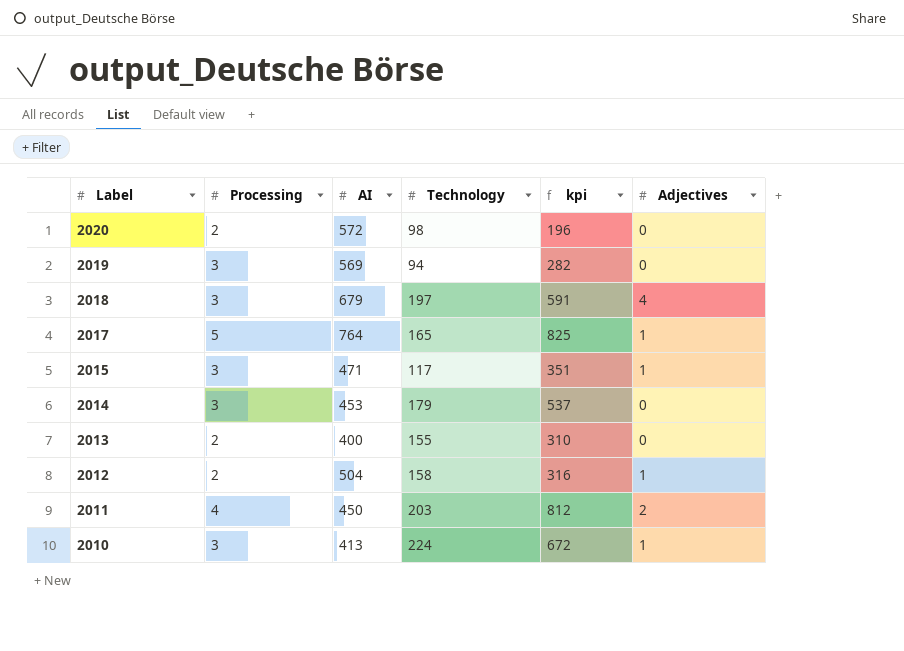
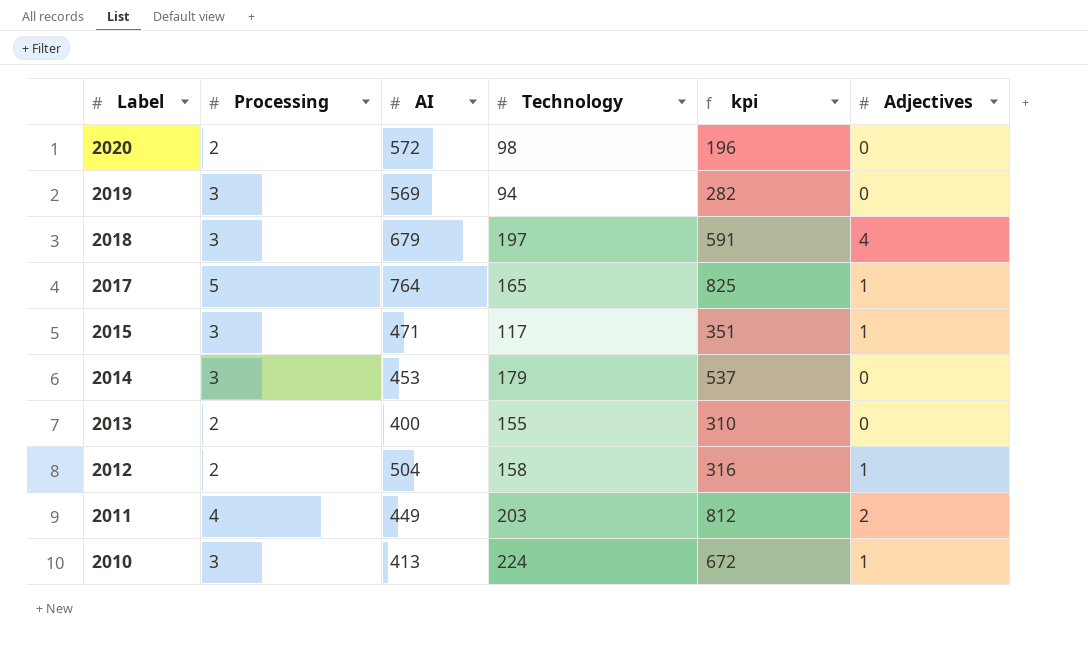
2011 | AI: 450 -> 449

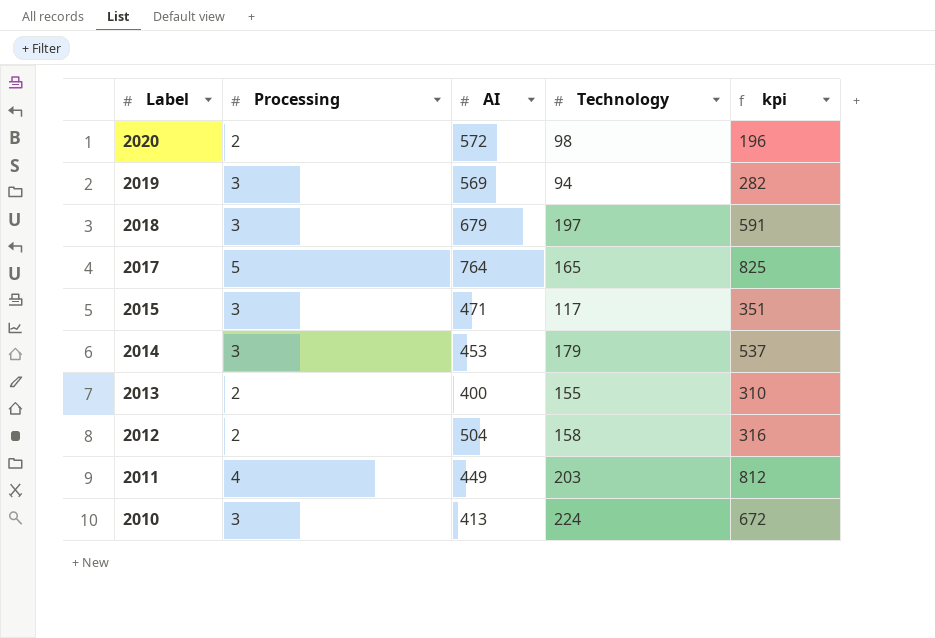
column Adjectives | position: 6 -> none

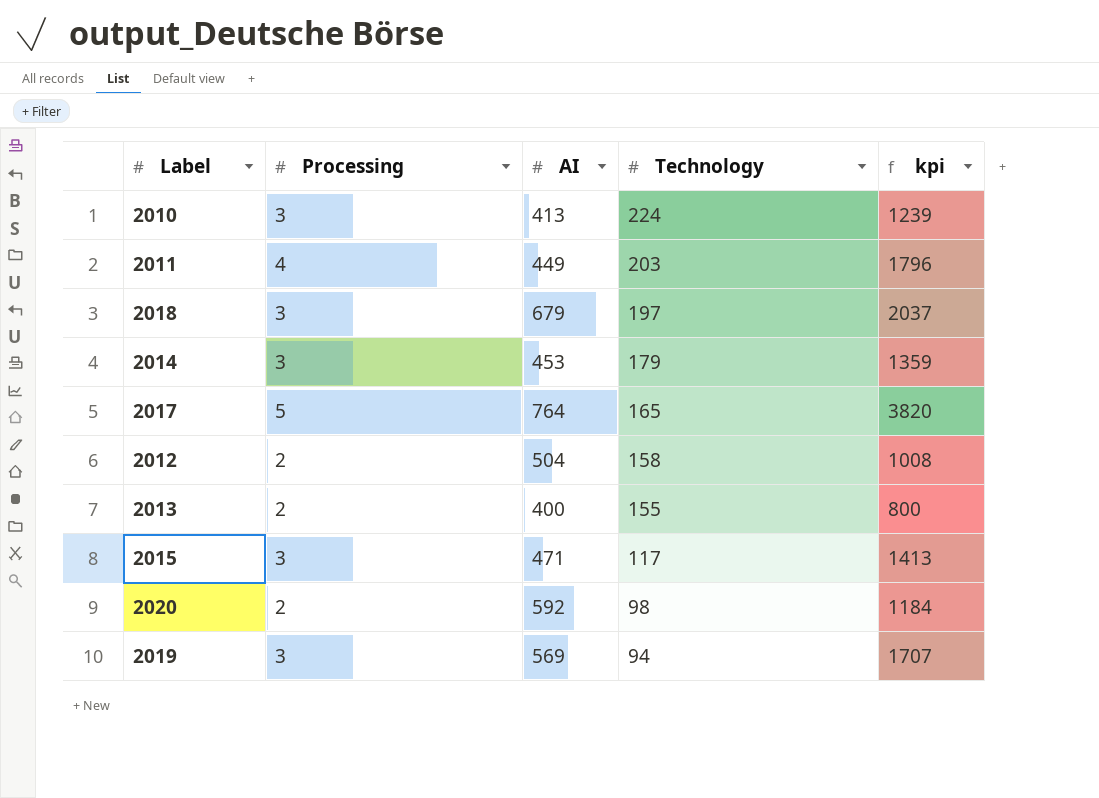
row order: Label descending -> Technology descending
column kpi | formula: [Processing] * [Technology] -> [Processing] * [AI]
2020 | AI: 572 -> 592

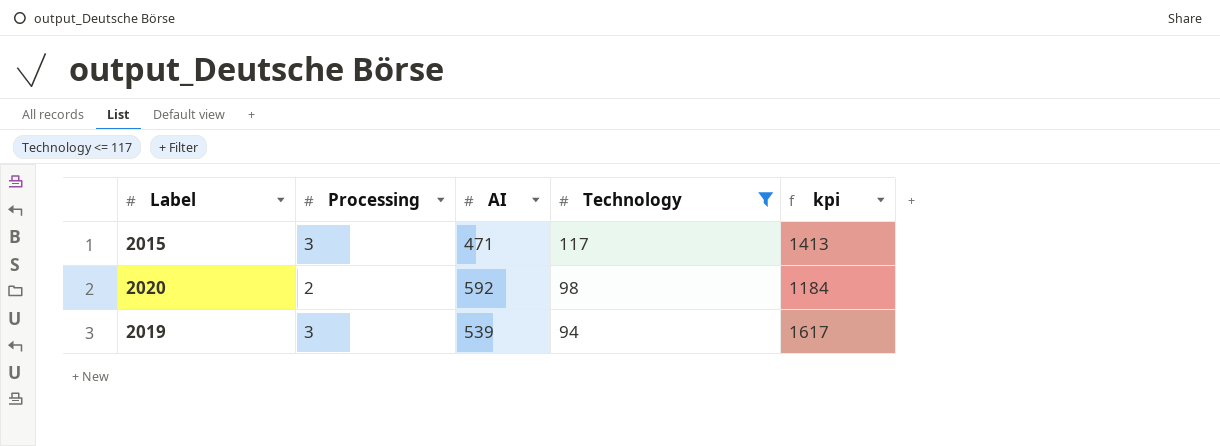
filter: none -> Technology <= 117
2019 | AI: 569 -> 539
2019 | kpi: 1707 -> 1617

